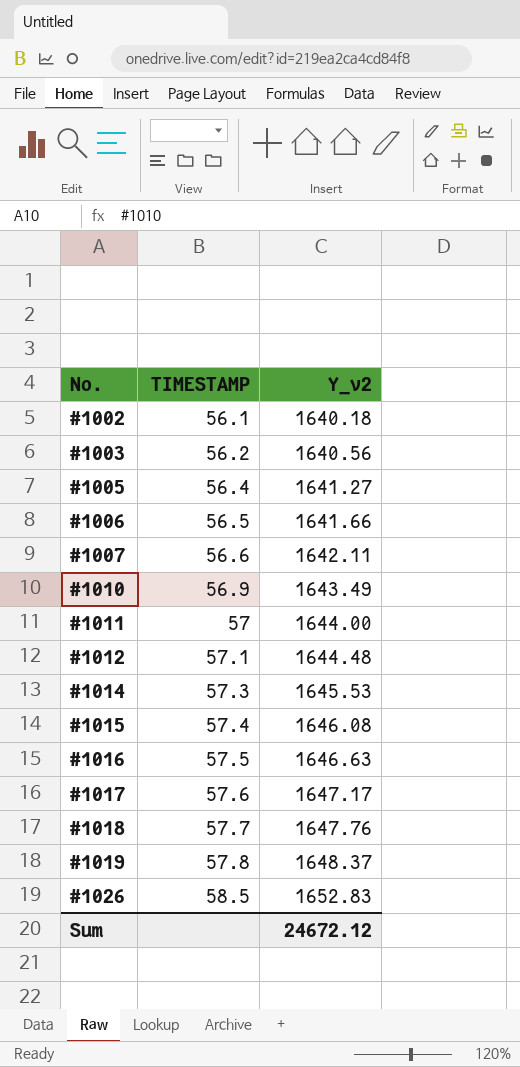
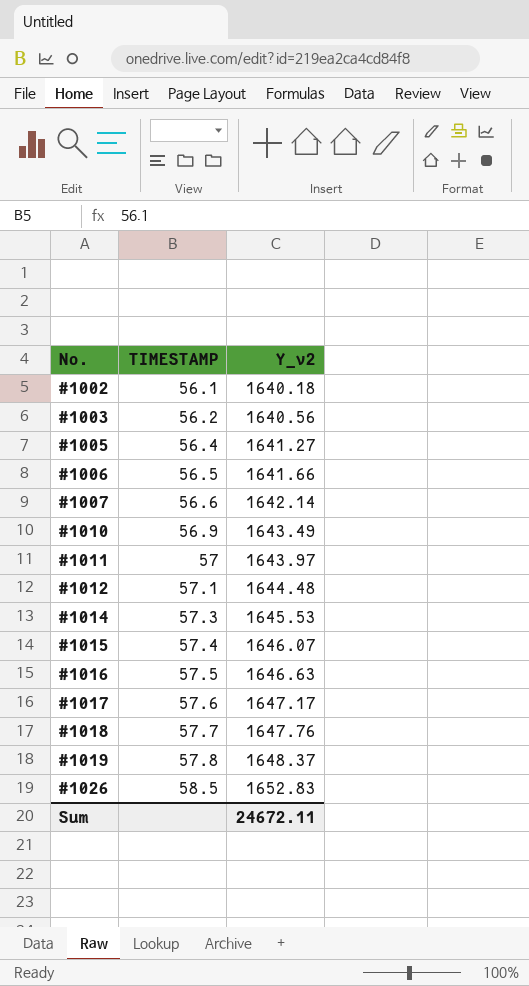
#1007 | Y_v2: 1642.11 -> 1642.14
#1011 | Y_v2: 1644.00 -> 1643.97
#1015 | Y_v2: 1646.08 -> 1646.07
Sum | Y_v2: 24672.12 -> 24672.11

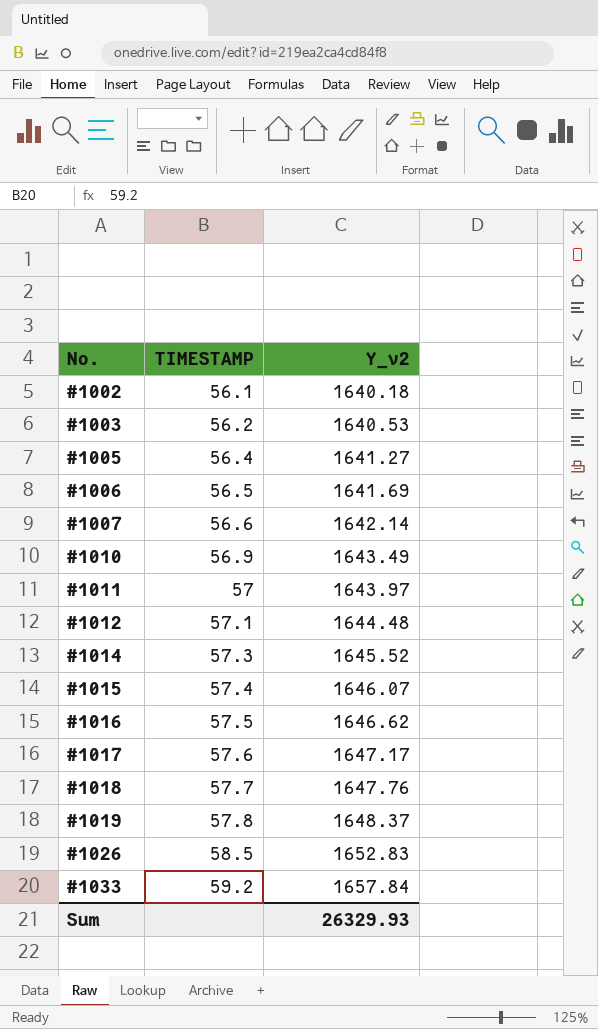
#1003 | Y_v2: 1640.56 -> 1640.53
#1006 | Y_v2: 1641.66 -> 1641.69
#1014 | Y_v2: 1645.53 -> 1645.52
#1016 | Y_v2: 1646.63 -> 1646.62
row #1033: none -> 59.2 | 1657.84
Sum | Y_v2: 24672.11 -> 26329.93

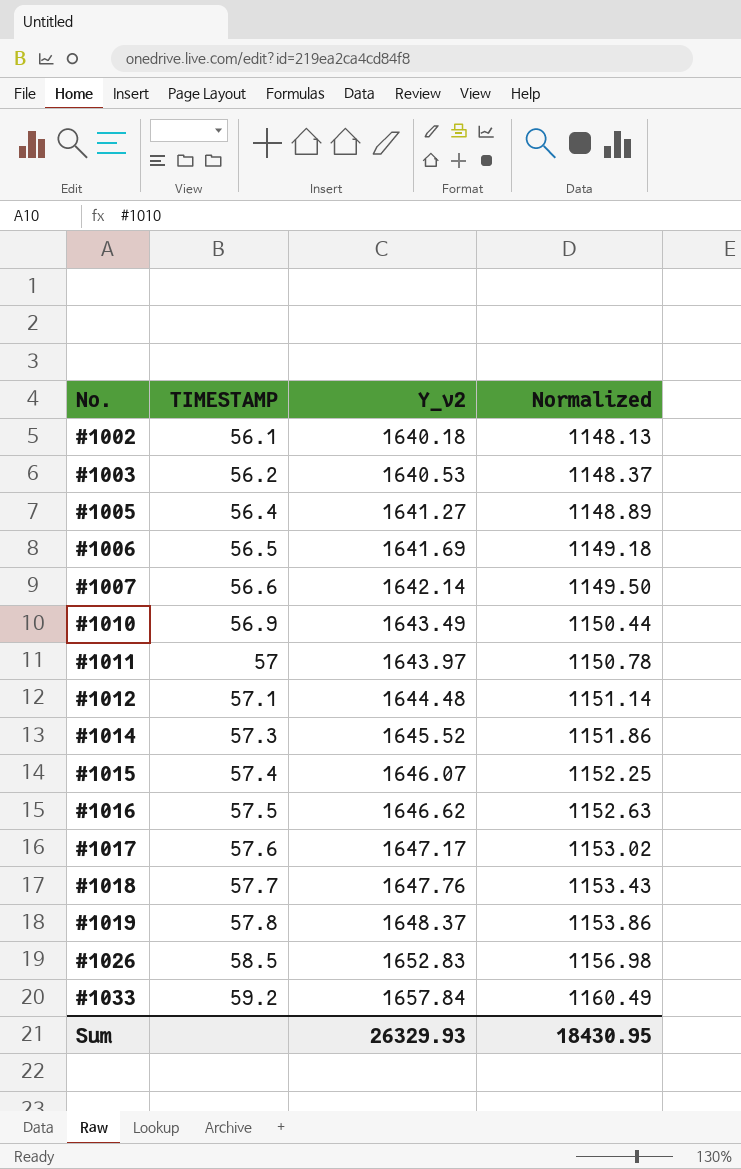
column Normalized | formula: none -> [Y_v2] * 0.7

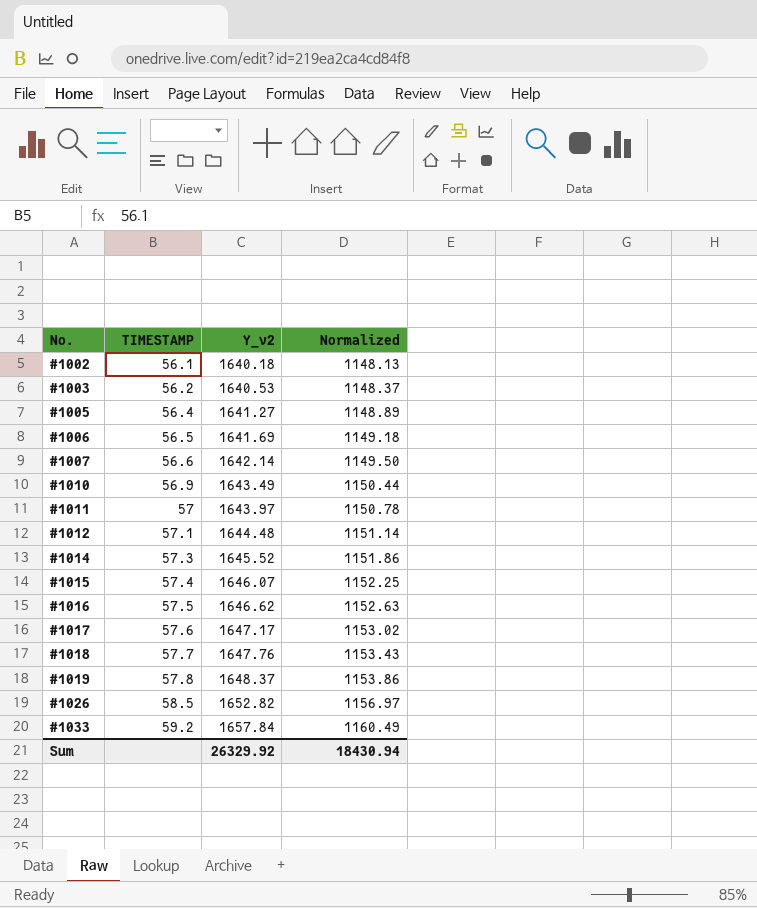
#1026 | Y_v2: 1652.83 -> 1652.82
#1026 | Normalized: 1156.98 -> 1156.97
Sum | Y_v2: 26329.93 -> 26329.92
Sum | Normalized: 18430.95 -> 18430.94

